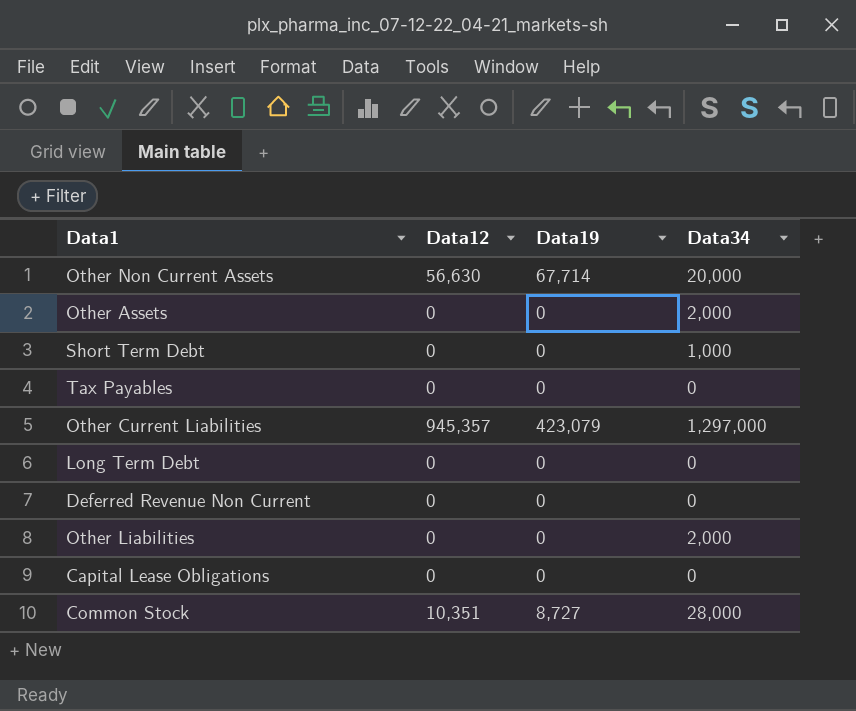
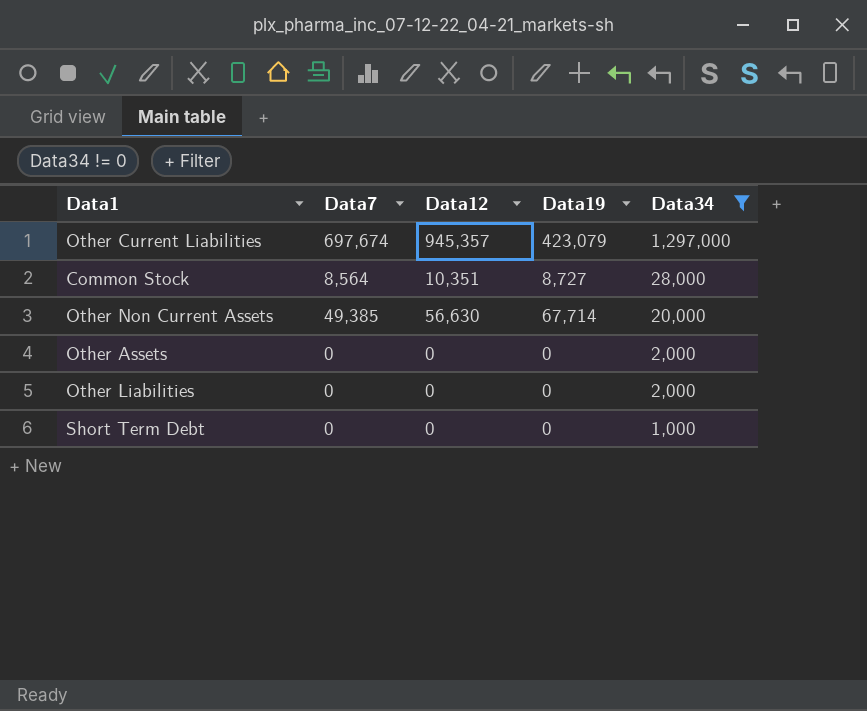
filter: none -> Data34 != 0
row order: none -> Data34 descending
column Data7 | position: none -> 2

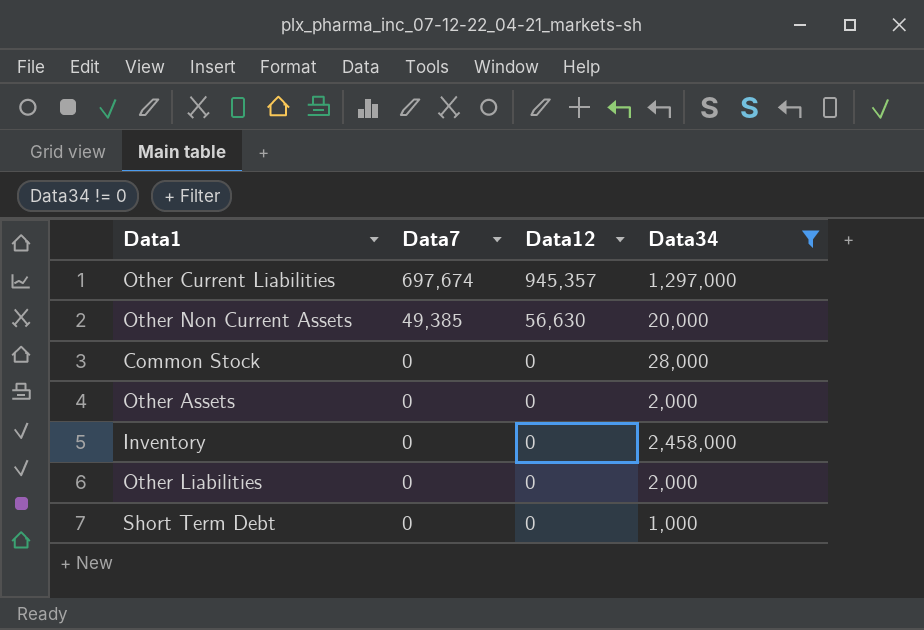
row order: Data34 descending -> Data7 descending
column Data19 | position: 4 -> none
Common Stock | Data7: 8,564 -> 0
Common Stock | Data12: 10,351 -> 0
row Inventory: none -> 0 | 0 | 2,458,000

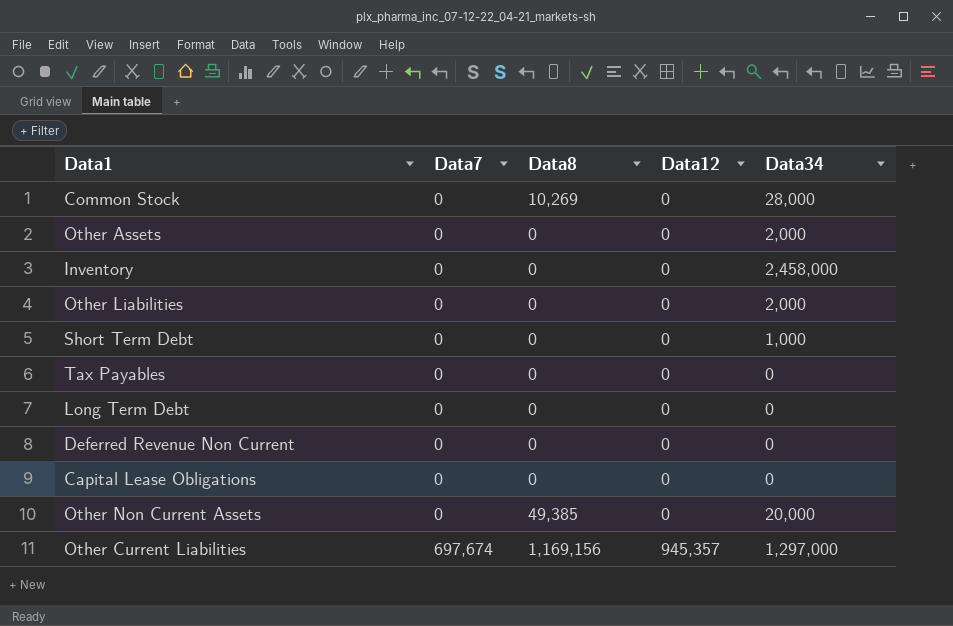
filter: Data34 != 0 -> none
row order: Data7 descending -> Data7 ascending
column Data8 | position: none -> 3
Other Non Current Assets | Data7: 49,385 -> 0
Other Non Current Assets | Data12: 56,630 -> 0

